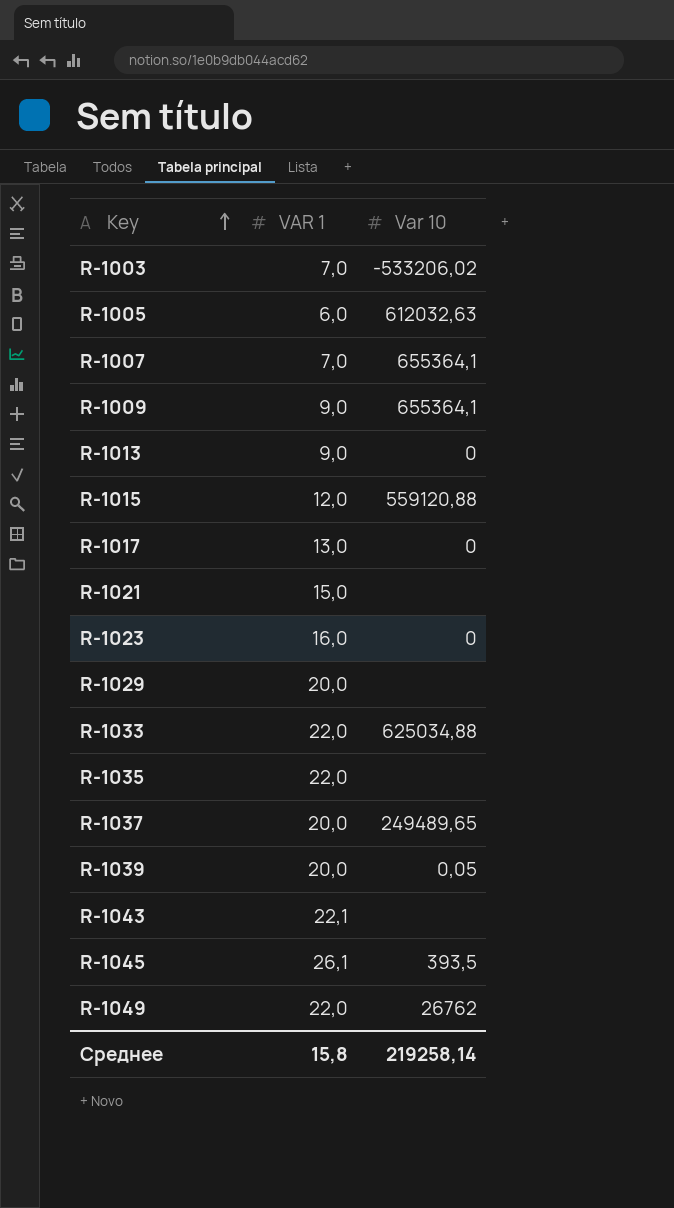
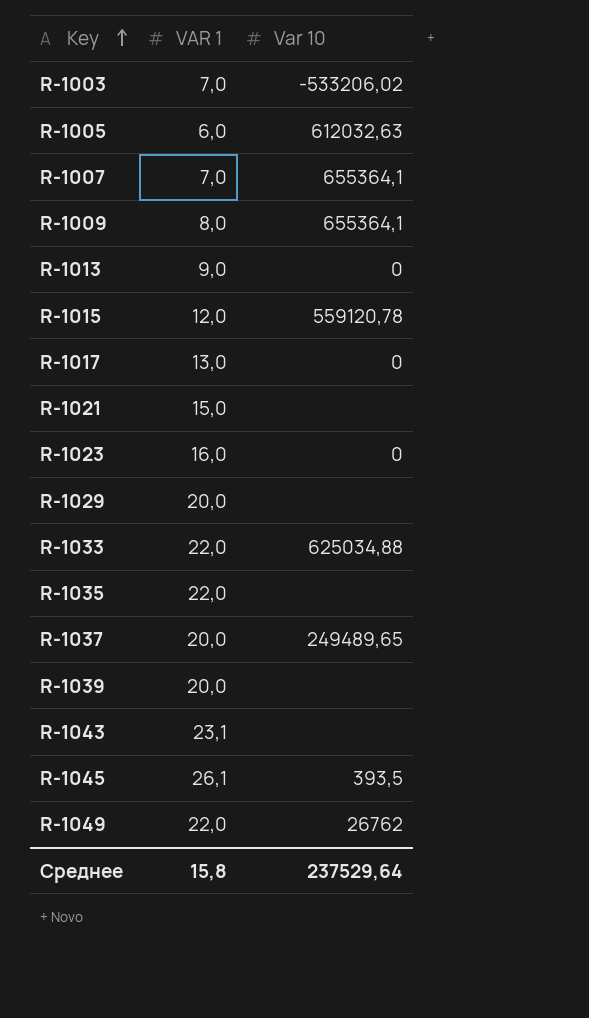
R-1009 | VAR 1: 9,0 -> 8,0
R-1015 | Var 10: 559120,88 -> 559120,78
R-1039 | Var 10: 0,05 -> none
R-1043 | VAR 1: 22,1 -> 23,1
Среднее | Var 10: 219258,14 -> 237529,64

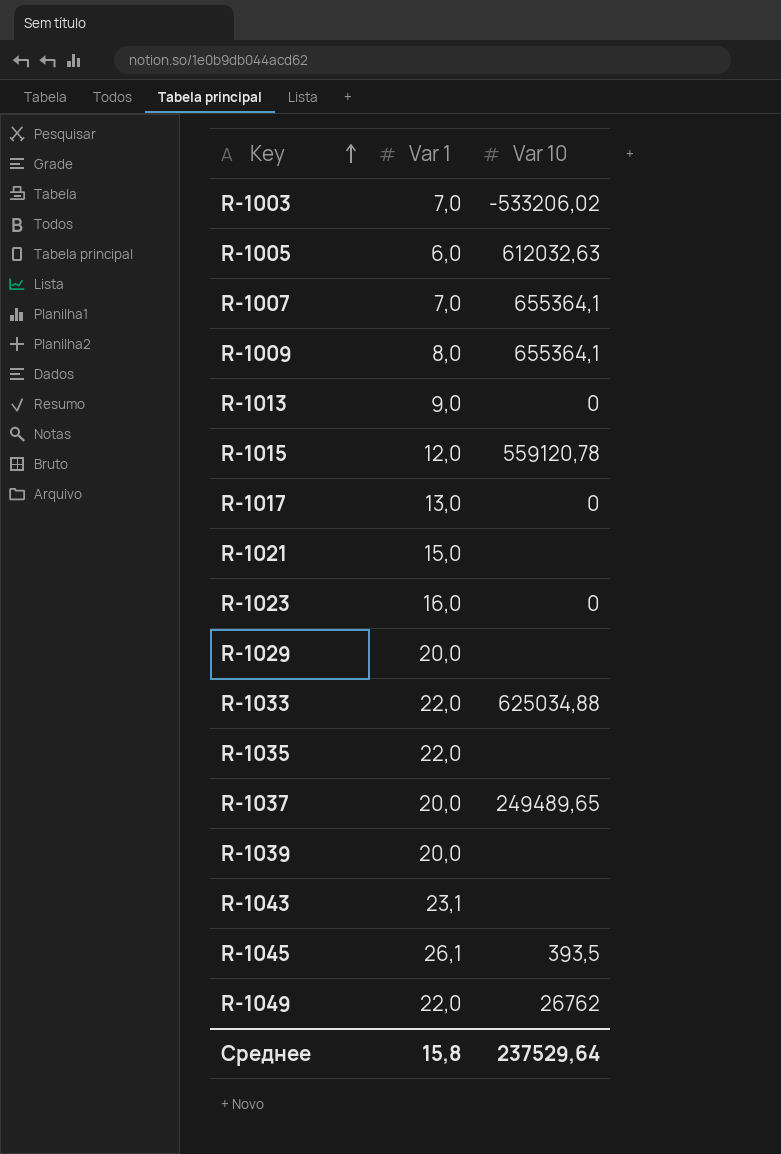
column name: VAR 1 -> Var 1

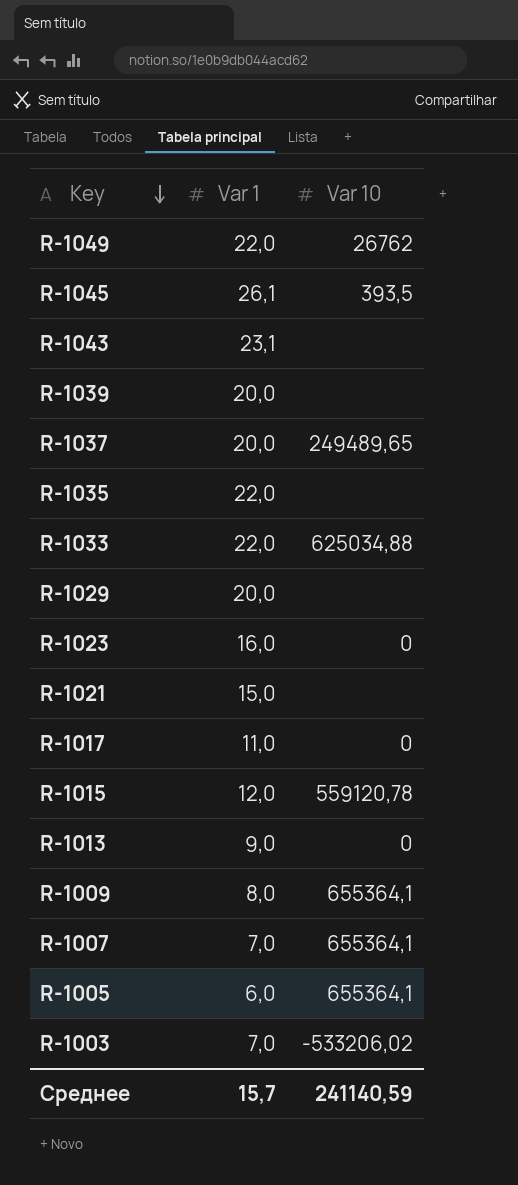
row order: Key ascending -> Key descending
R-1017 | Var 1: 13,0 -> 11,0
R-1005 | Var 10: 612032,63 -> 655364,1
Среднее | Var 1: 15,8 -> 15,7
Среднее | Var 10: 237529,64 -> 241140,59

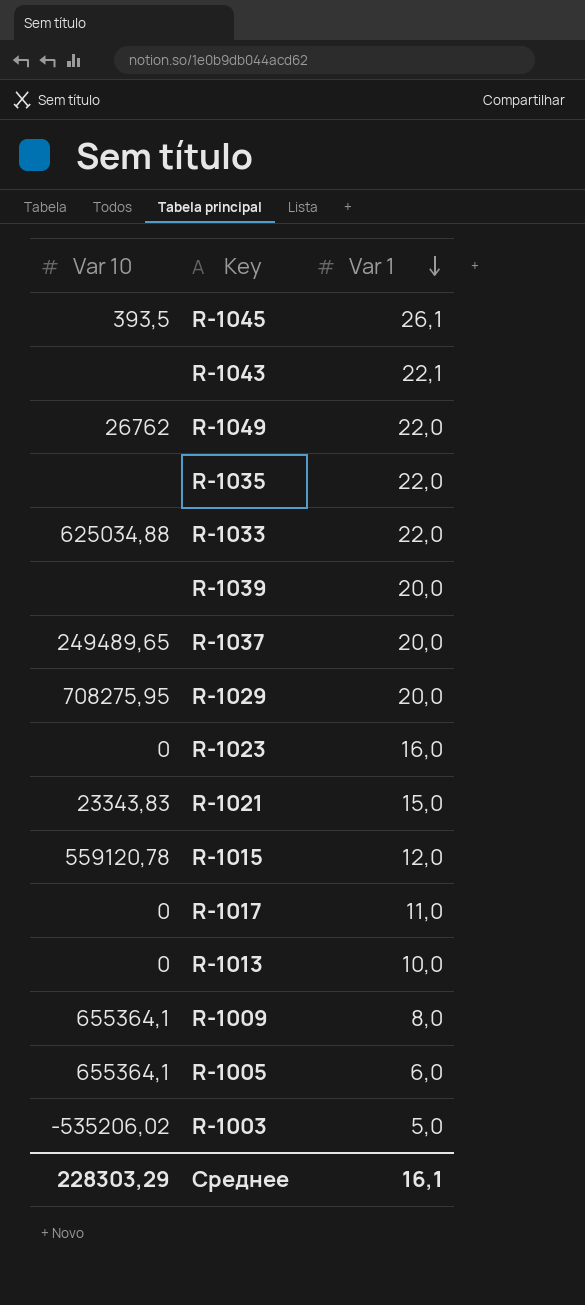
row order: Key descending -> Var 1 descending
column Var 10 | position: 3 -> 1
row R-1007: 7,0 | 655364,1 -> none
R-1043 | Var 1: 23,1 -> 22,1
R-1029 | Var 10: none -> 708275,95
R-1021 | Var 10: none -> 23343,83
R-1013 | Var 1: 9,0 -> 10,0
R-1003 | Var 10: -533206,02 -> -535206,02
R-1003 | Var 1: 7,0 -> 5,0
Среднее | Var 10: 241140,59 -> 228303,29
Среднее | Var 1: 15,7 -> 16,1

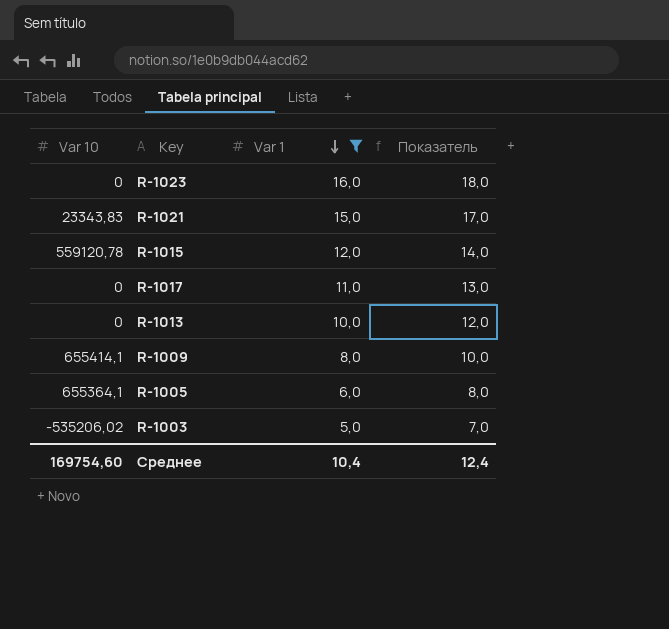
filter: none -> Var 1 <= 16,0
column Показатель | formula: none -> [Var 1] + 2
R-1009 | Var 10: 655364,1 -> 655414,1
Среднее | Var 10: 228303,29 -> 169754,60
Среднее | Var 1: 16,1 -> 10,4

